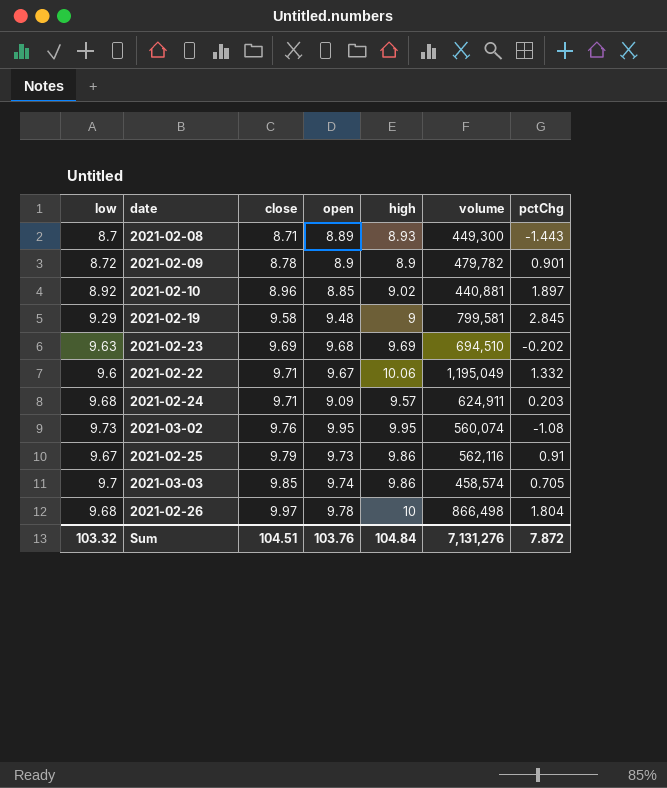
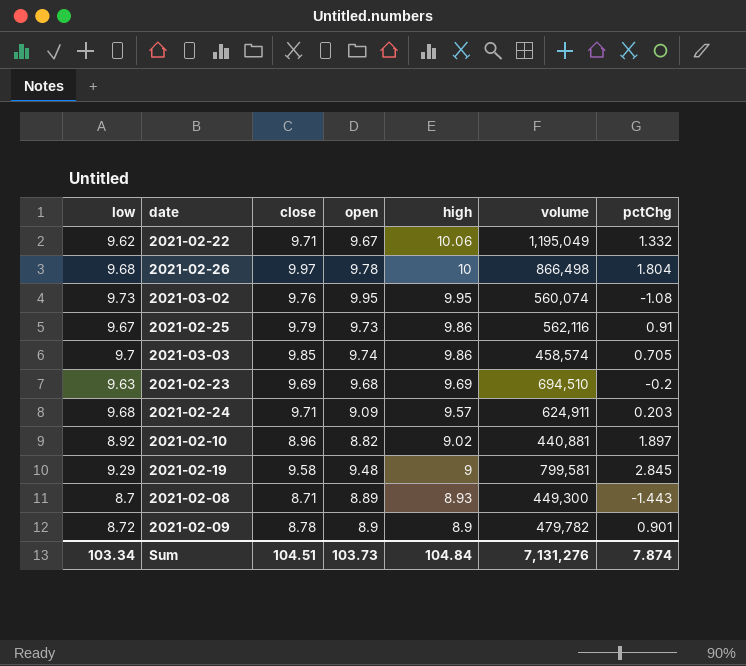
row order: close ascending -> high descending
2021-02-22 | low: 9.6 -> 9.62
2021-02-23 | pctChg: -0.202 -> -0.2
2021-02-10 | open: 8.85 -> 8.82
Sum | low: 103.32 -> 103.34
Sum | open: 103.76 -> 103.73
Sum | pctChg: 7.872 -> 7.874

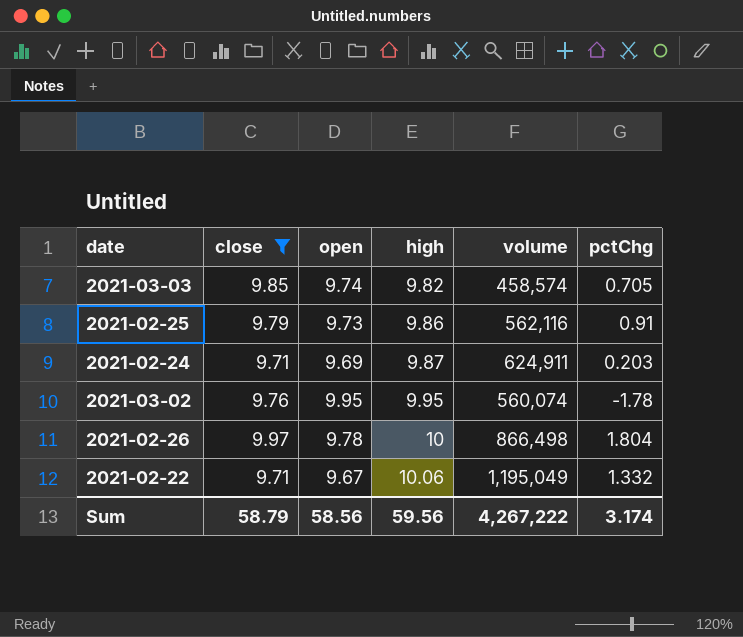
filter: none -> close >= 9.71
row order: high descending -> high ascending
column low | position: 1 -> none
2021-03-03 | high: 9.86 -> 9.82
2021-02-24 | open: 9.09 -> 9.69
2021-02-24 | high: 9.57 -> 9.87
2021-03-02 | pctChg: -1.08 -> -1.78
Sum | close: 104.51 -> 58.79
Sum | open: 103.73 -> 58.56
Sum | high: 104.84 -> 59.56
Sum | volume: 7,131,276 -> 4,267,222
Sum | pctChg: 7.874 -> 3.174

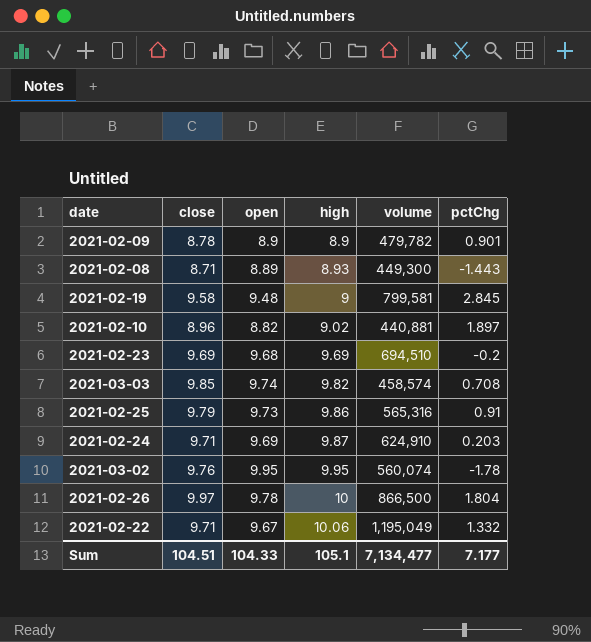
filter: close >= 9.71 -> none
2021-03-03 | pctChg: 0.705 -> 0.708
2021-02-25 | volume: 562,116 -> 565,316
2021-02-24 | volume: 624,911 -> 624,910
2021-02-26 | volume: 866,498 -> 866,500
Sum | close: 58.79 -> 104.51
Sum | open: 58.56 -> 104.33
Sum | high: 59.56 -> 105.1
Sum | volume: 4,267,222 -> 7,134,477
Sum | pctChg: 3.174 -> 7.177

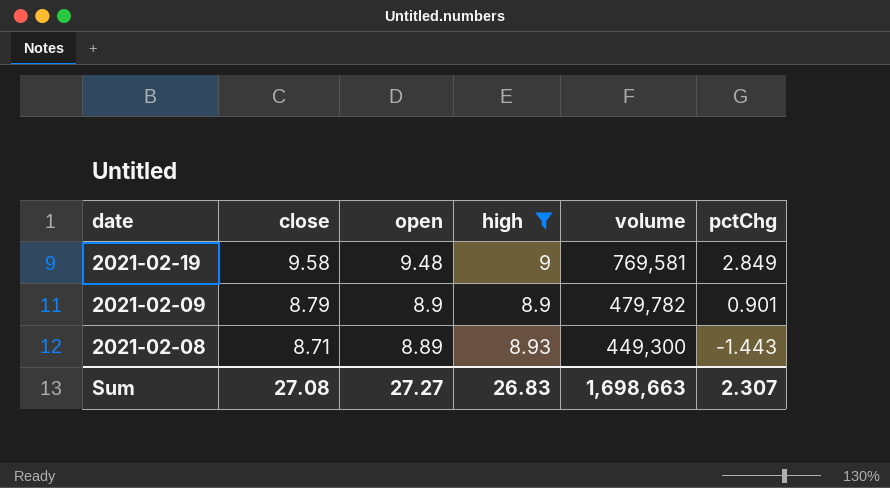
filter: none -> high <= 9
row order: high ascending -> date descending
2021-02-19 | volume: 799,581 -> 769,581
2021-02-19 | pctChg: 2.845 -> 2.849
2021-02-09 | close: 8.78 -> 8.79
Sum | close: 104.51 -> 27.08
Sum | open: 104.33 -> 27.27
Sum | high: 105.1 -> 26.83
Sum | volume: 7,134,477 -> 1,698,663
Sum | pctChg: 7.177 -> 2.307

